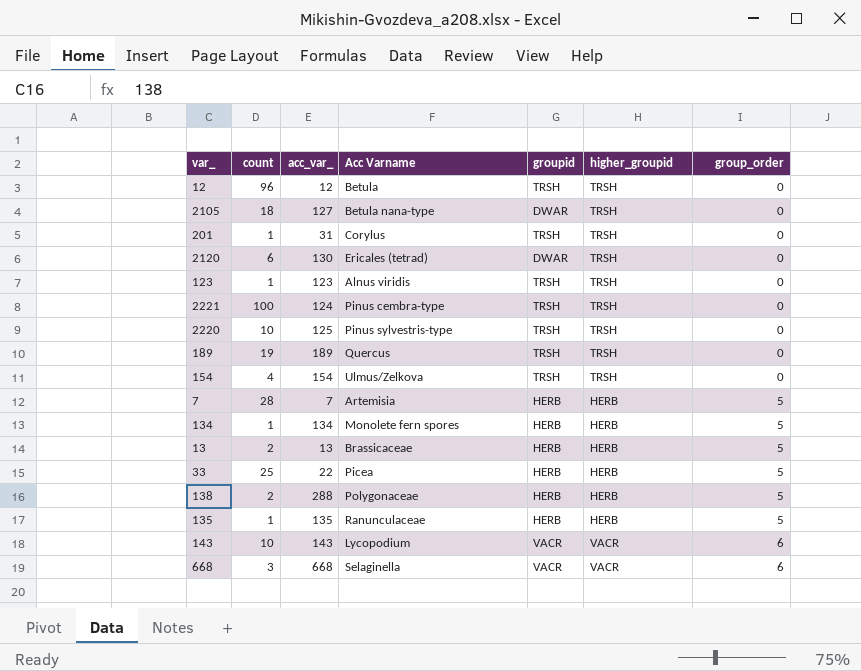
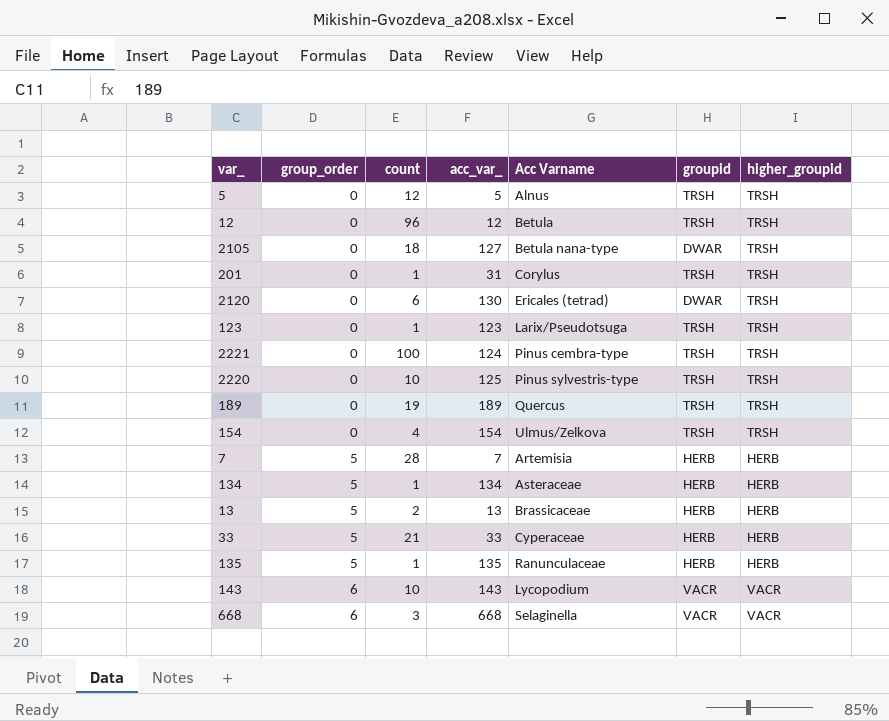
column group_order | position: 7 -> 2
row 138: 2 | 288 | Polygonaceae | HERB | HERB | 5 -> none
row 5: none -> 0 | 12 | 5 | Alnus | TRSH | TRSH
123 | Acc Varname: Alnus viridis -> Larix/Pseudotsuga
134 | Acc Varname: Monolete fern spores -> Asteraceae
33 | count: 25 -> 21
33 | acc_var_: 22 -> 33
33 | Acc Varname: Picea -> Cyperaceae

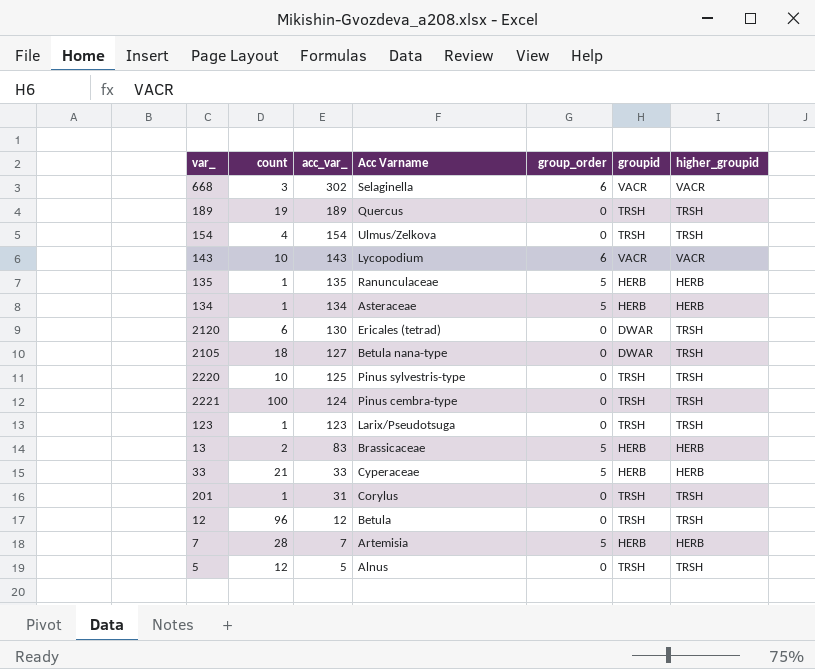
row order: group_order ascending -> acc_var_ descending
column group_order | position: 2 -> 5
668 | acc_var_: 668 -> 302
13 | acc_var_: 13 -> 83

